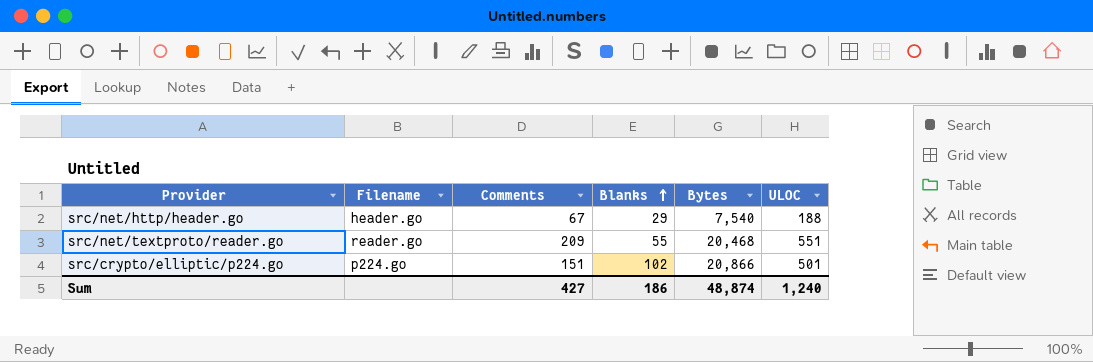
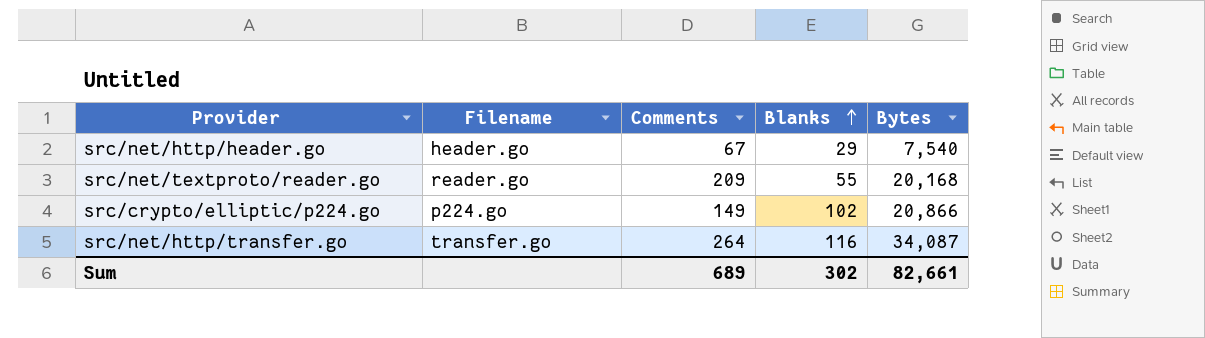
column ULOC | position: 6 -> none
src/net/textproto/reader.go | Bytes: 20,468 -> 20,168
src/crypto/elliptic/p224.go | Comments: 151 -> 149
row src/net/http/transfer.go: none -> transfer.go | 264 | 116 | 34,087
Sum | Comments: 427 -> 689
Sum | Blanks: 186 -> 302
Sum | Bytes: 48,874 -> 82,661

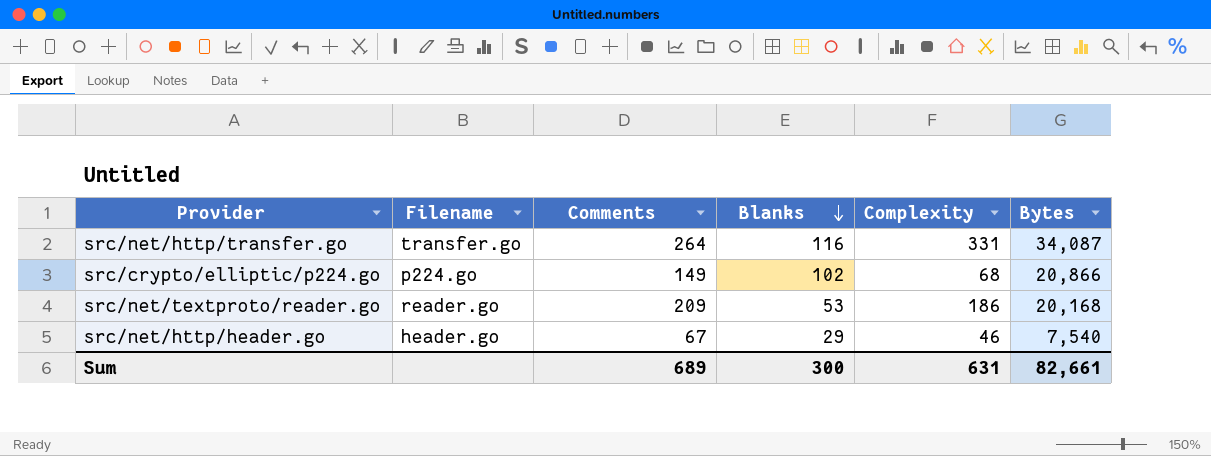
row order: Blanks ascending -> Blanks descending
column Complexity | position: none -> 5
src/net/textproto/reader.go | Blanks: 55 -> 53
Sum | Blanks: 302 -> 300

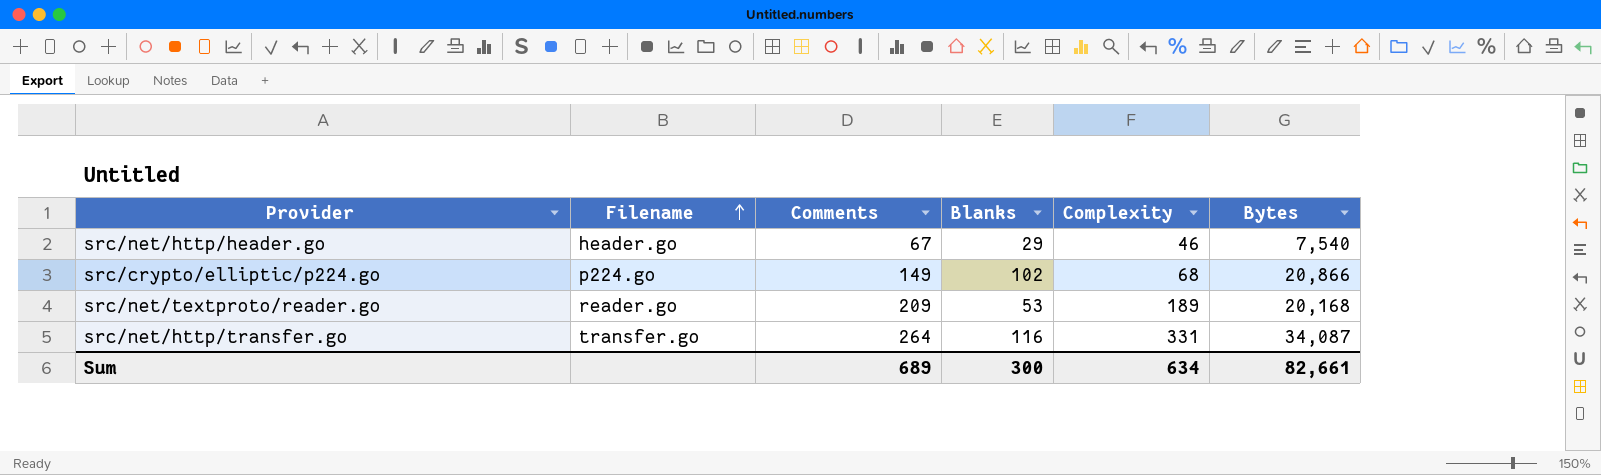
row order: Blanks descending -> Filename ascending
src/net/textproto/reader.go | Complexity: 186 -> 189
Sum | Complexity: 631 -> 634

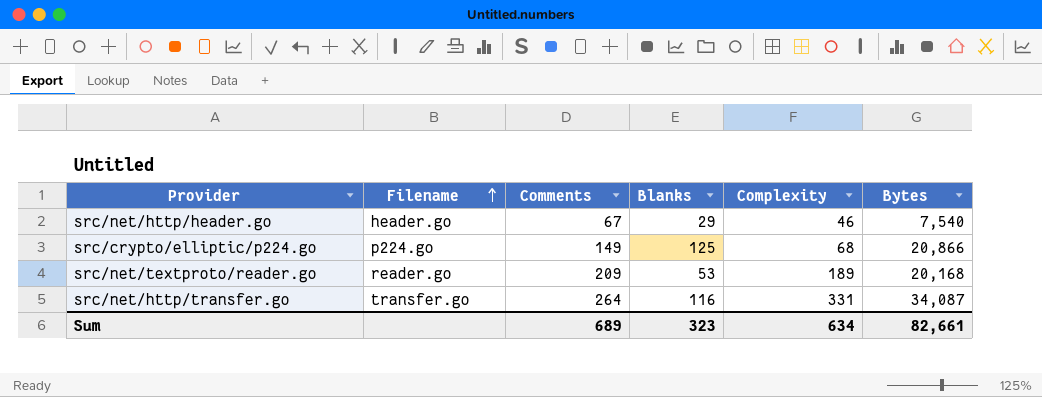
src/crypto/elliptic/p224.go | Blanks: 102 -> 125
Sum | Blanks: 300 -> 323

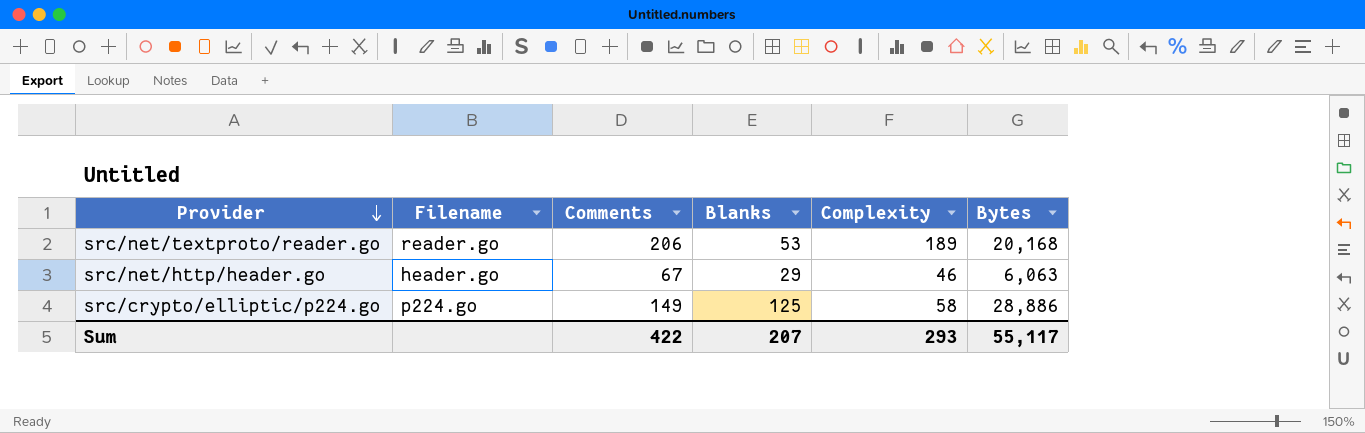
row order: Filename ascending -> Provider descending
row src/net/http/transfer.go: transfer.go | 264 | 116 | 331 | 34,087 -> none
src/net/textproto/reader.go | Comments: 209 -> 206
src/net/http/header.go | Bytes: 7,540 -> 6,063
src/crypto/elliptic/p224.go | Complexity: 68 -> 58
src/crypto/elliptic/p224.go | Bytes: 20,866 -> 28,886
Sum | Comments: 689 -> 422
Sum | Blanks: 323 -> 207
Sum | Complexity: 634 -> 293
Sum | Bytes: 82,661 -> 55,117

